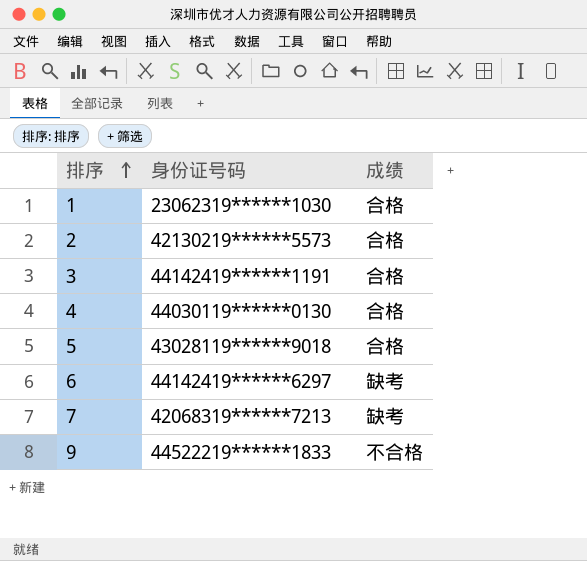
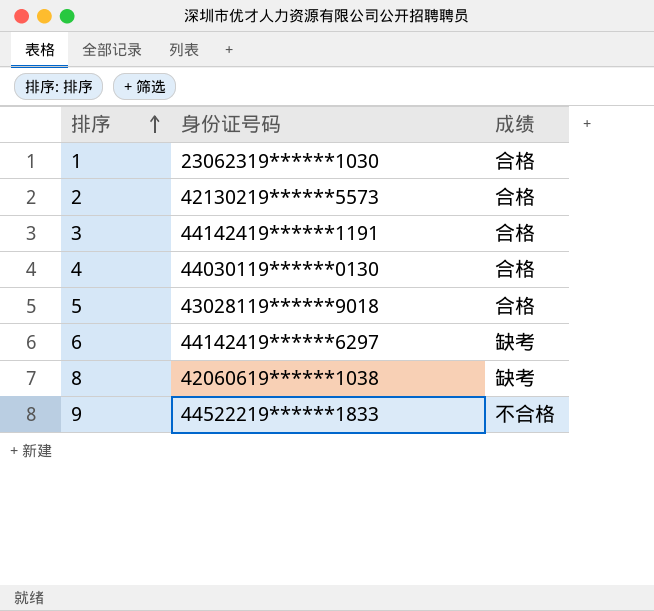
row 7: 42068319******7213 | 缺考 -> none
row 8: none -> 42060619******1038 | 缺考

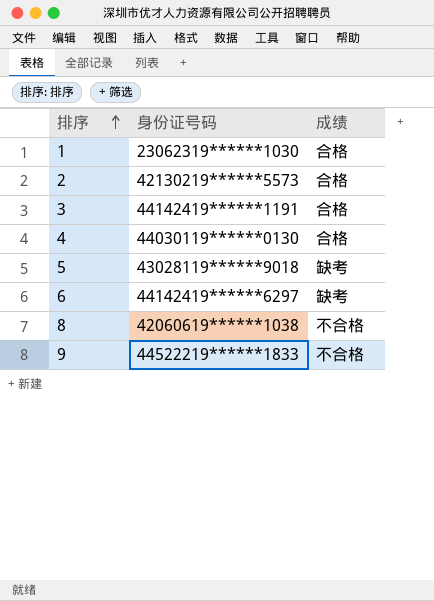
5 | 成绩: 合格 -> 缺考
8 | 成绩: 缺考 -> 不合格

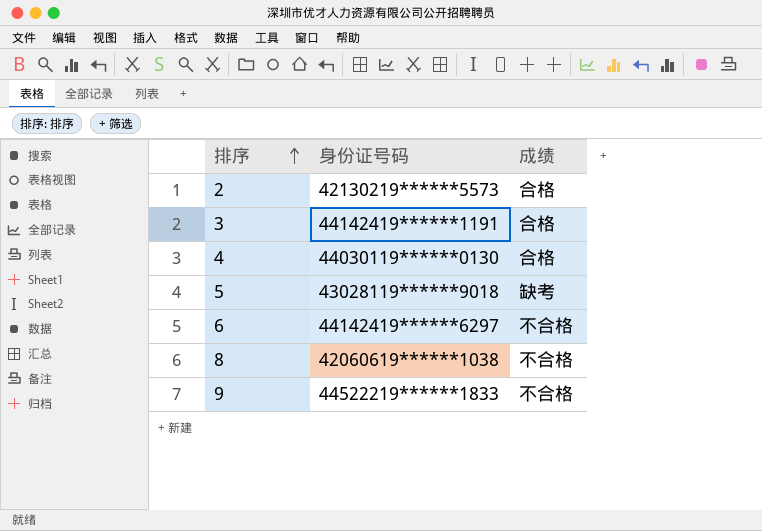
row 1: 23062319******1030 | 合格 -> none
6 | 成绩: 缺考 -> 不合格

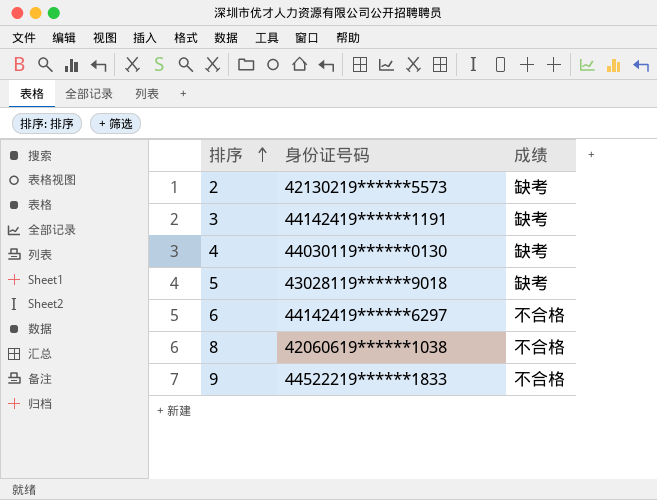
2 | 成绩: 合格 -> 缺考
3 | 成绩: 合格 -> 缺考
4 | 成绩: 合格 -> 缺考

